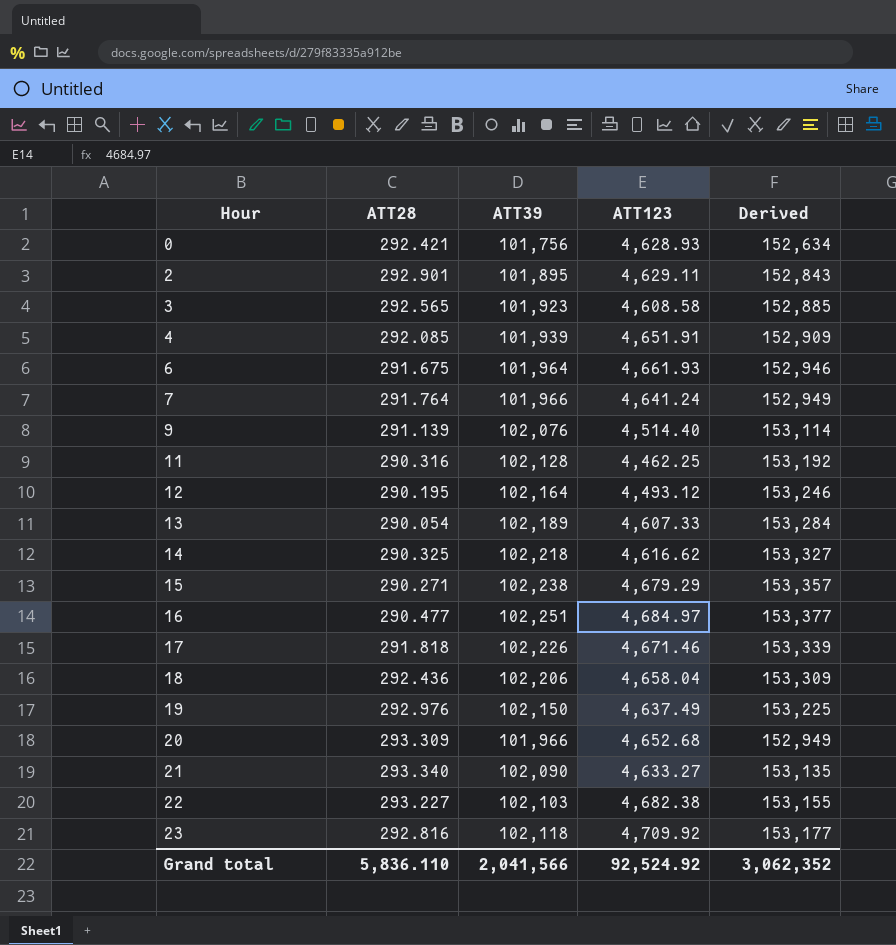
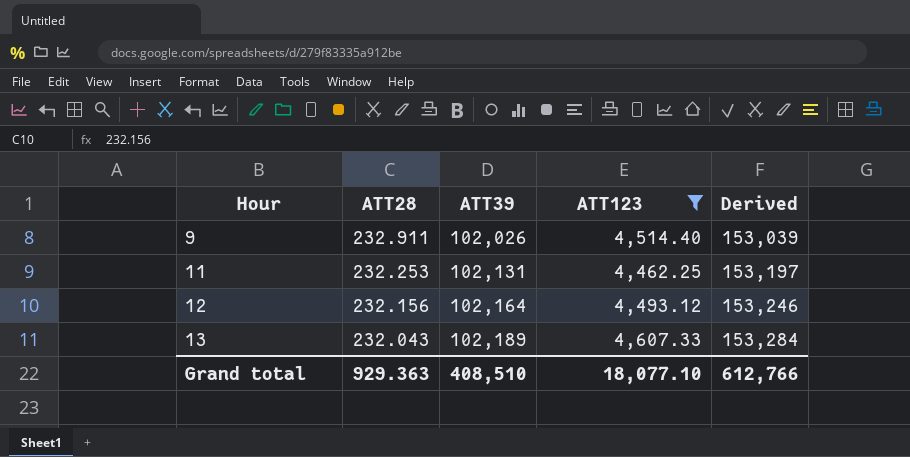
filter: none -> ATT123 <= 4,607.33
9 | ATT28: 291.139 -> 232.911
9 | ATT39: 102,076 -> 102,026
9 | Derived: 153,114 -> 153,039
11 | ATT28: 290.316 -> 232.253
11 | ATT39: 102,128 -> 102,131
11 | Derived: 153,192 -> 153,197
12 | ATT28: 290.195 -> 232.156
13 | ATT28: 290.054 -> 232.043
Grand total | ATT28: 5,836.110 -> 929.363
Grand total | ATT39: 2,041,566 -> 408,510
Grand total | ATT123: 92,524.92 -> 18,077.10
Grand total | Derived: 3,062,352 -> 612,766

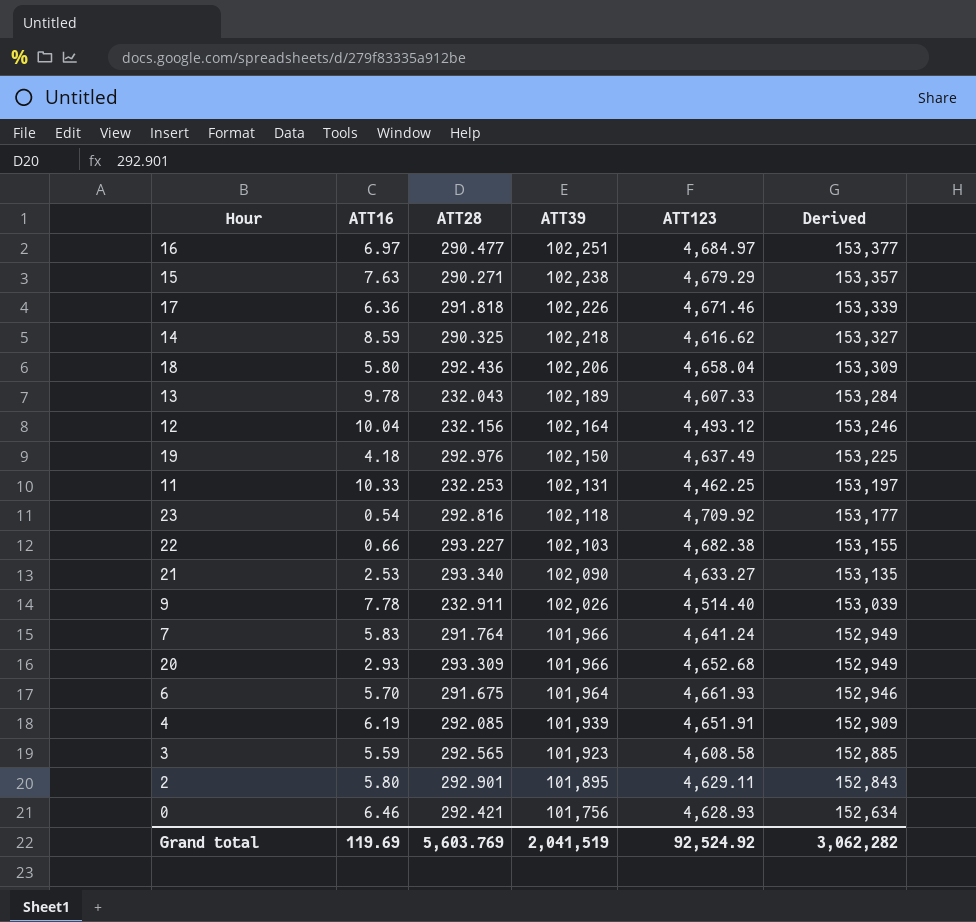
filter: ATT123 <= 4,607.33 -> none
row order: Hour ascending -> ATT39 descending
column ATT16 | position: none -> 2
Grand total | ATT28: 929.363 -> 5,603.769
Grand total | ATT39: 408,510 -> 2,041,519
Grand total | ATT123: 18,077.10 -> 92,524.92
Grand total | Derived: 612,766 -> 3,062,282

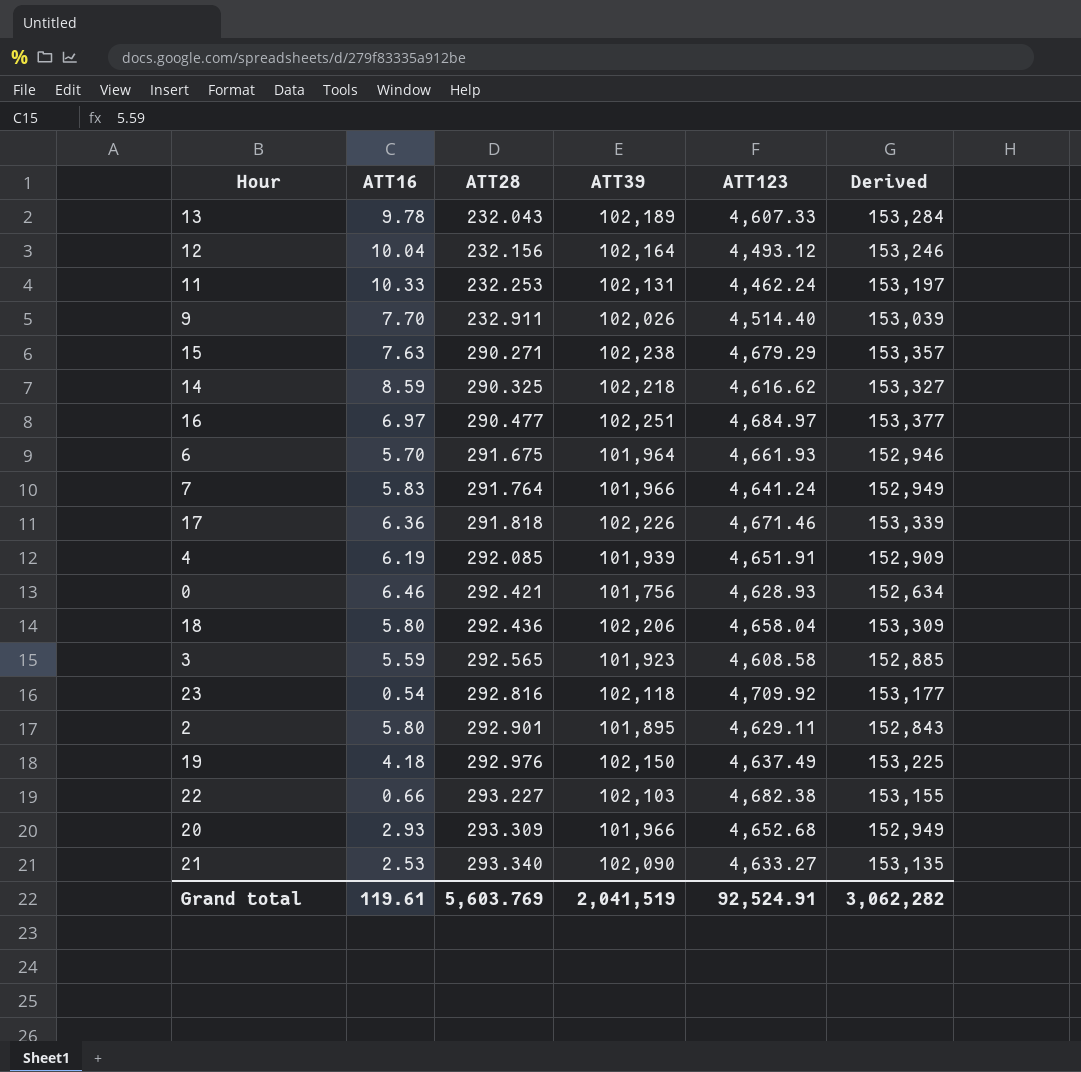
row order: ATT39 descending -> ATT28 ascending
11 | ATT123: 4,462.25 -> 4,462.24
9 | ATT16: 7.78 -> 7.70
Grand total | ATT16: 119.69 -> 119.61
Grand total | ATT123: 92,524.92 -> 92,524.91

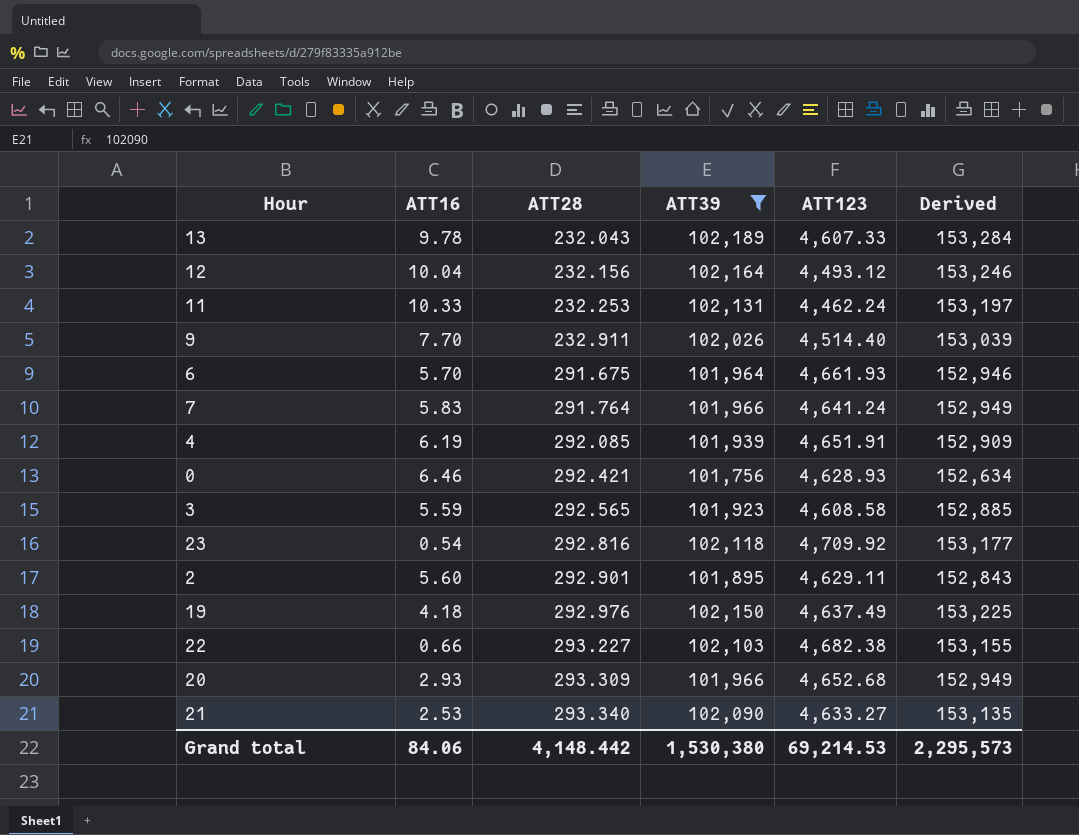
filter: none -> ATT39 <= 102,189
2 | ATT16: 5.80 -> 5.60
Grand total | ATT16: 119.61 -> 84.06
Grand total | ATT28: 5,603.769 -> 4,148.442
Grand total | ATT39: 2,041,519 -> 1,530,380
Grand total | ATT123: 92,524.91 -> 69,214.53
Grand total | Derived: 3,062,282 -> 2,295,573

